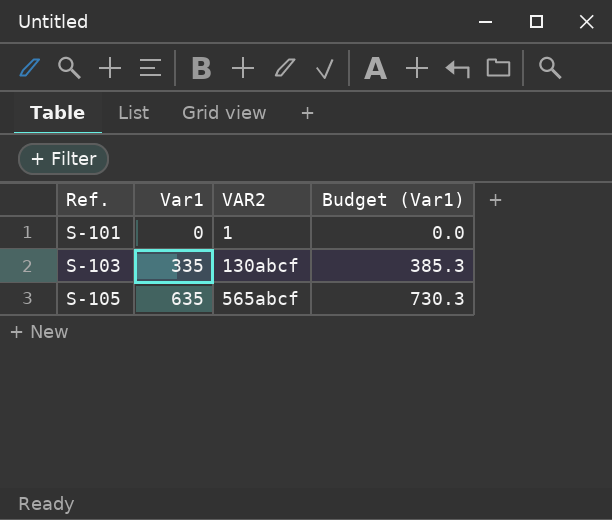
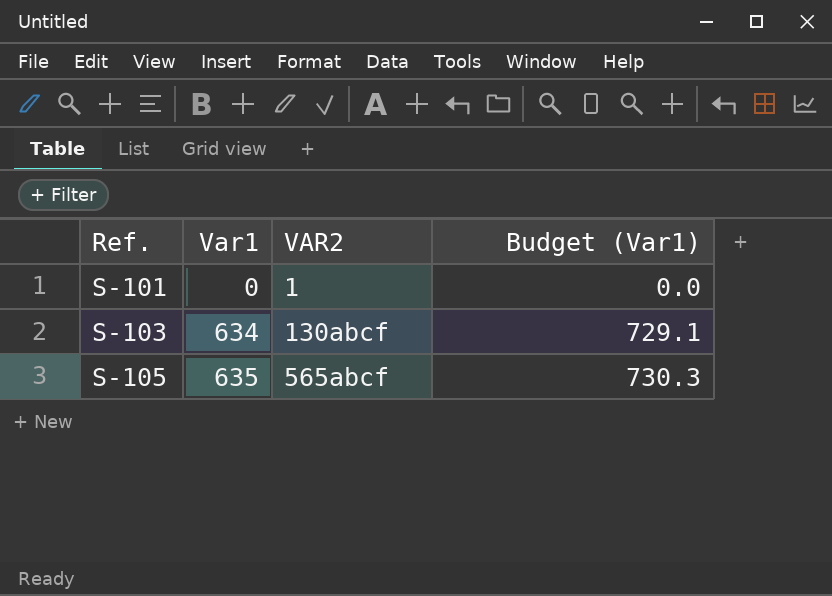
S-103 | Var1: 335 -> 634
S-103 | Budget (Var1): 385.3 -> 729.1

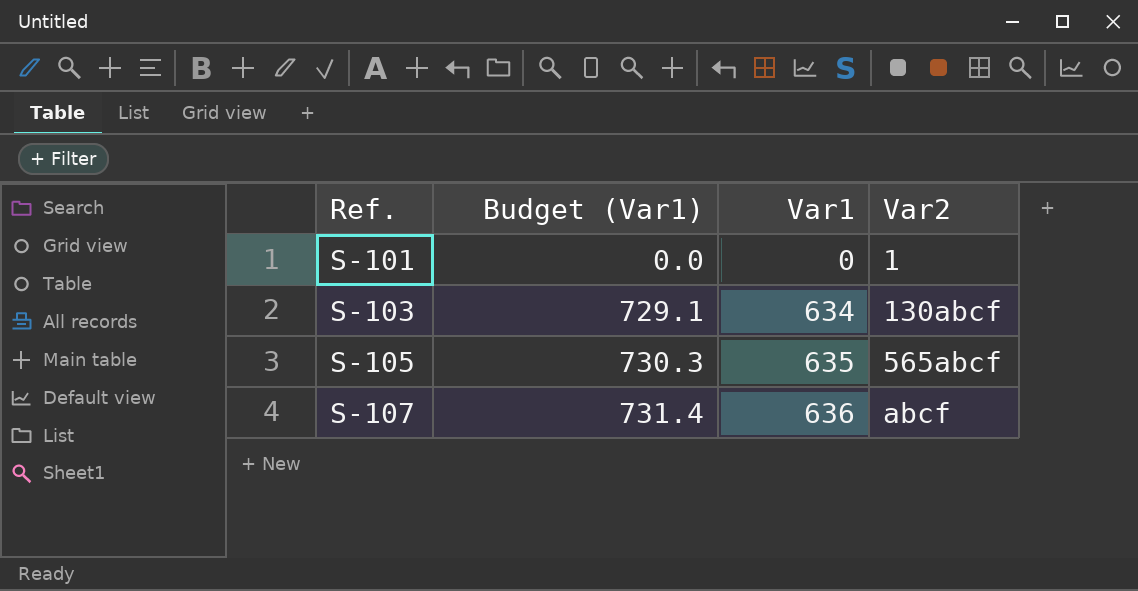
column Budget (Var1) | position: 4 -> 2
column name: VAR2 -> Var2
row S-107: none -> 731.4 | 636 | abcf

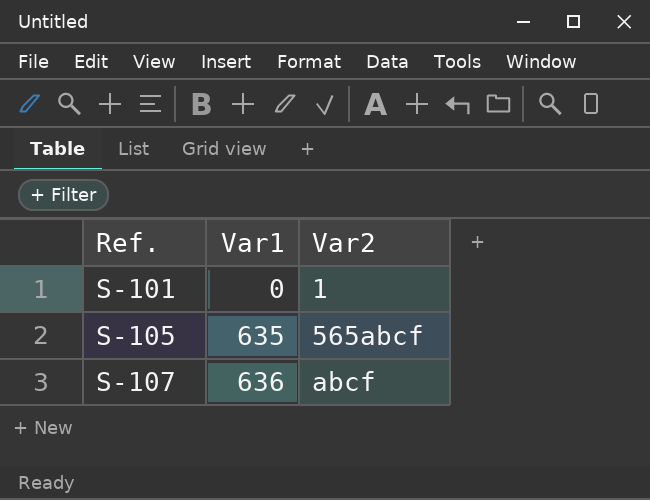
column Budget (Var1) | formula: [Var1] * 1.15 -> none
row S-103: 729.1 | 634 | 130abcf -> none

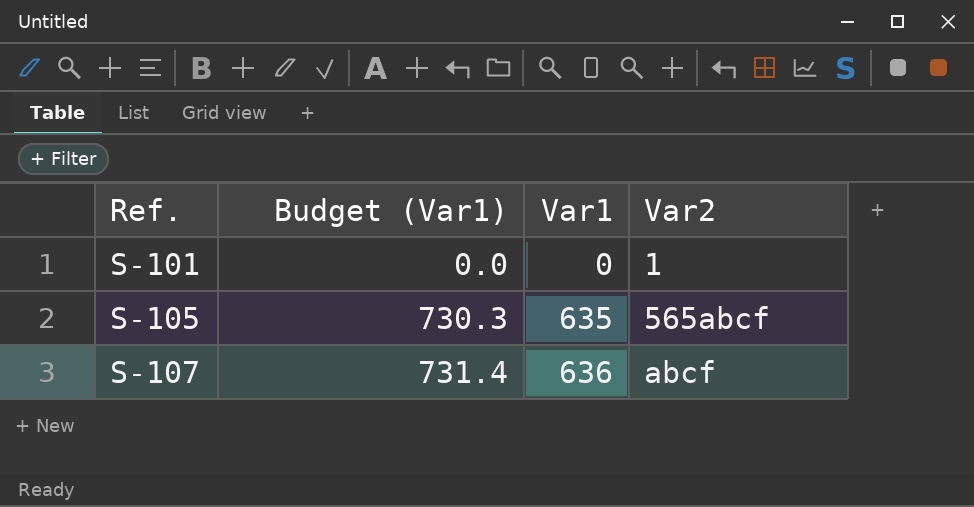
column Budget (Var1) | formula: none -> [Var1] * 1.15

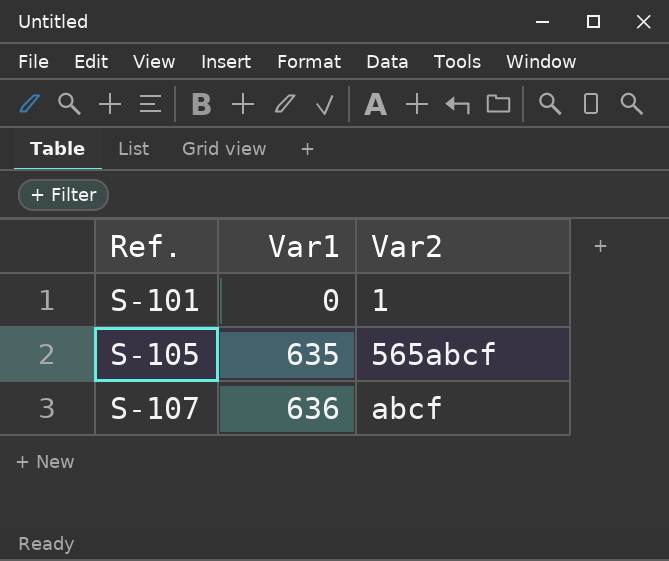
column Budget (Var1) | formula: [Var1] * 1.15 -> none

